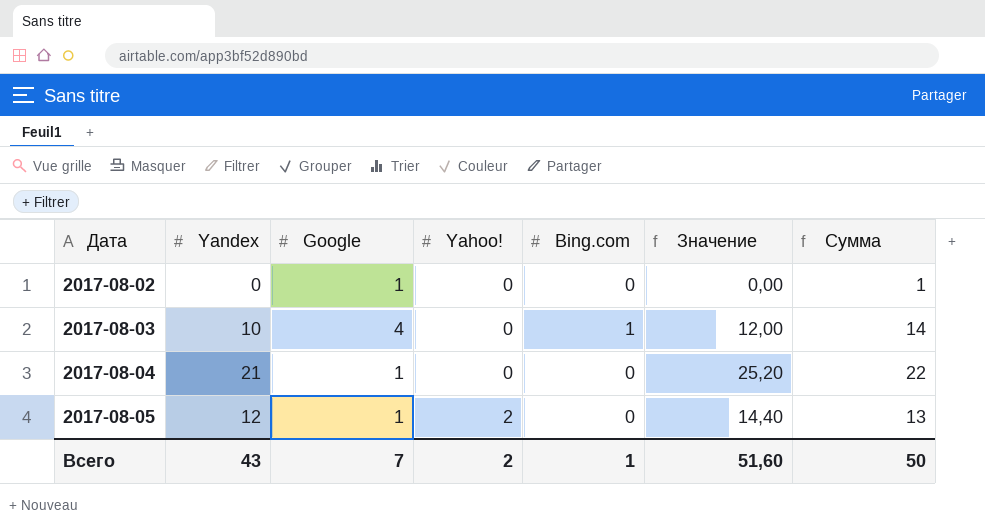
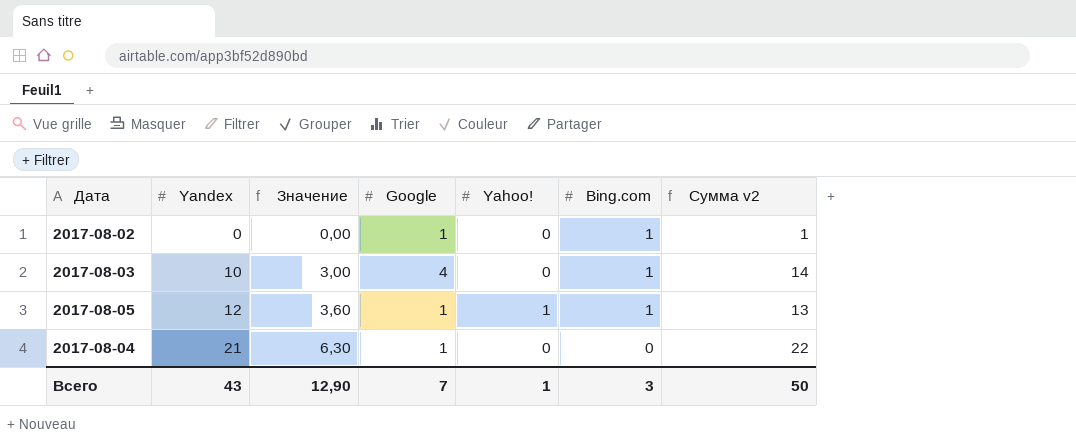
row order: Дата ascending -> Yandex ascending
column Значение | formula: [Yandex] * 1,2 -> [Yandex] * 0,3
column Значение | position: 6 -> 3
column name: Сумма -> Сумма v2
2017-08-02 | Bing.com: 0 -> 1
2017-08-05 | Yahoo!: 2 -> 1
2017-08-05 | Bing.com: 0 -> 1
Всего | Значение: 51,60 -> 12,90
Всего | Yahoo!: 2 -> 1
Всего | Bing.com: 1 -> 3

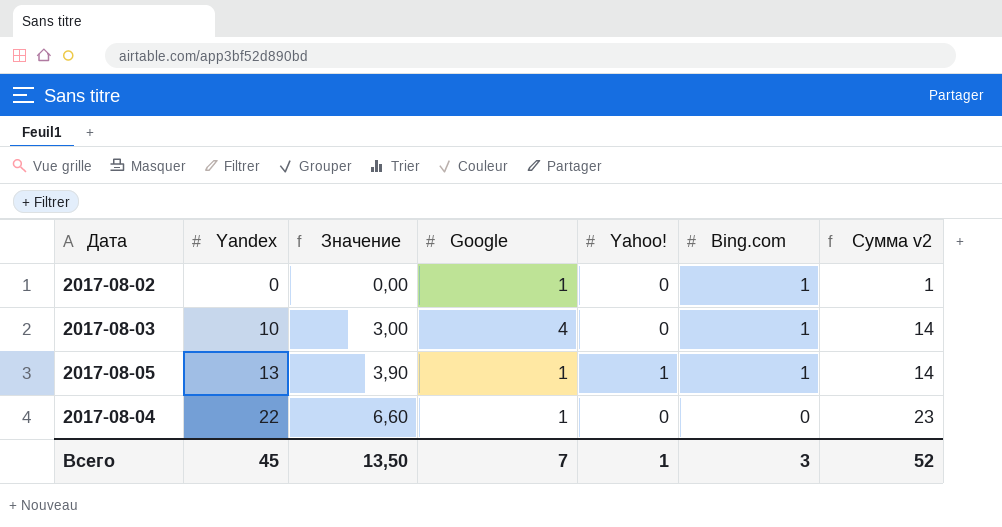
2017-08-05 | Yandex: 12 -> 13
2017-08-05 | Значение: 3,60 -> 3,90
2017-08-05 | Сумма v2: 13 -> 14
2017-08-04 | Yandex: 21 -> 22
2017-08-04 | Значение: 6,30 -> 6,60
2017-08-04 | Сумма v2: 22 -> 23
Всего | Yandex: 43 -> 45
Всего | Значение: 12,90 -> 13,50
Всего | Сумма v2: 50 -> 52

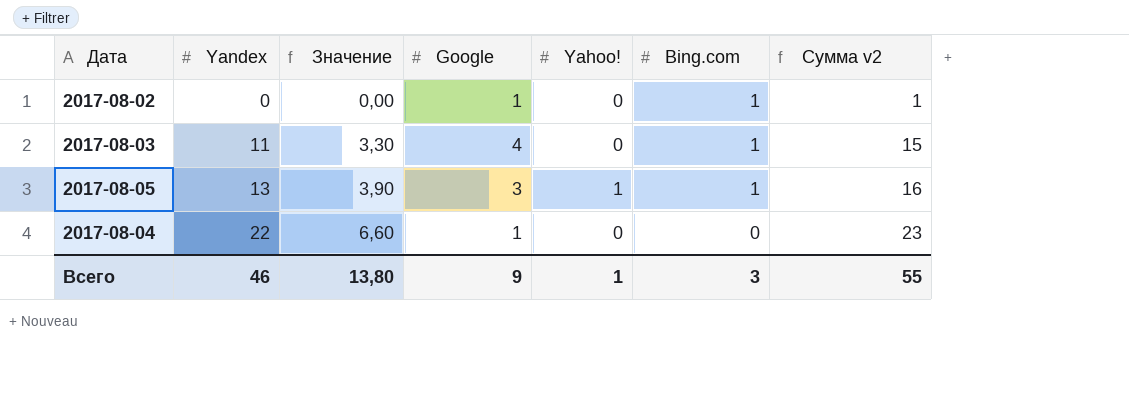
2017-08-03 | Yandex: 10 -> 11
2017-08-03 | Значение: 3,00 -> 3,30
2017-08-03 | Сумма v2: 14 -> 15
2017-08-05 | Google: 1 -> 3
2017-08-05 | Сумма v2: 14 -> 16
Всего | Yandex: 45 -> 46
Всего | Значение: 13,50 -> 13,80
Всего | Google: 7 -> 9
Всего | Сумма v2: 52 -> 55

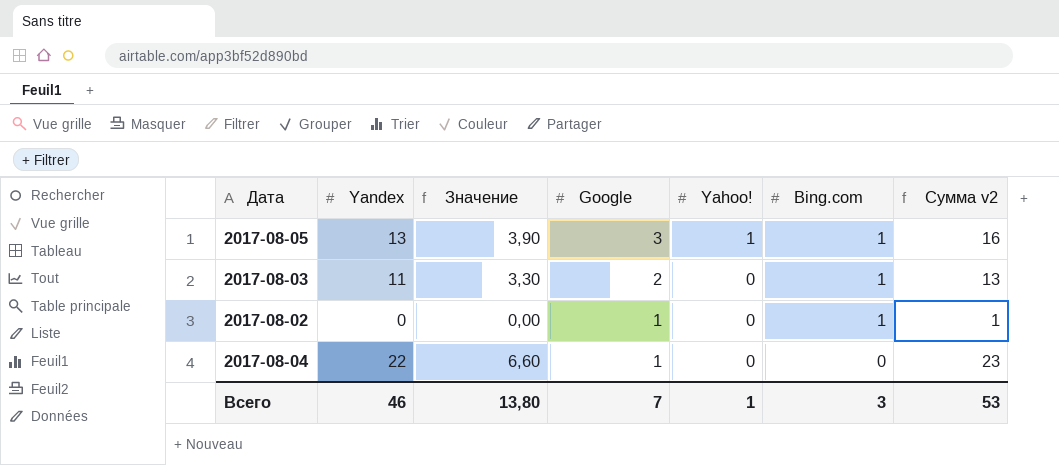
row order: Yandex ascending -> Google descending
2017-08-03 | Google: 4 -> 2
2017-08-03 | Сумма v2: 15 -> 13
Всего | Google: 9 -> 7
Всего | Сумма v2: 55 -> 53

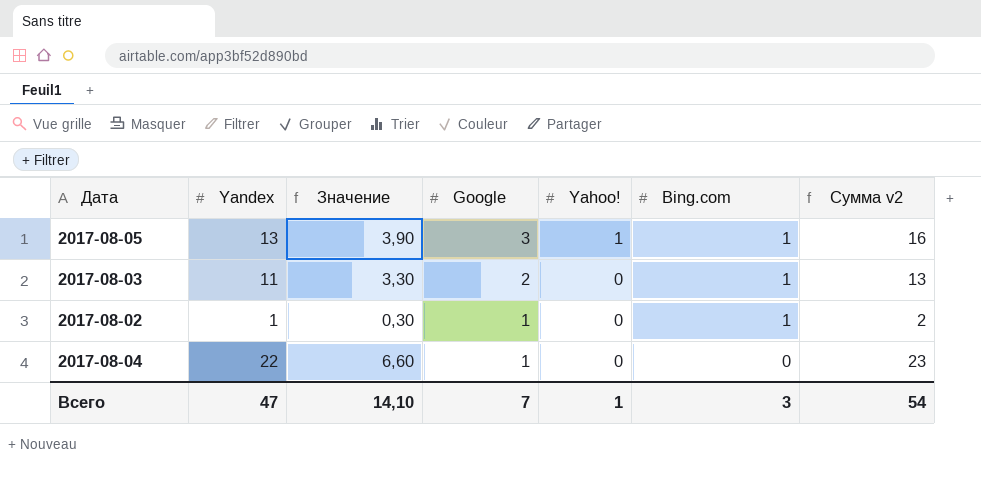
2017-08-02 | Yandex: 0 -> 1
2017-08-02 | Значение: 0,00 -> 0,30
2017-08-02 | Сумма v2: 1 -> 2
Всего | Yandex: 46 -> 47
Всего | Значение: 13,80 -> 14,10
Всего | Сумма v2: 53 -> 54

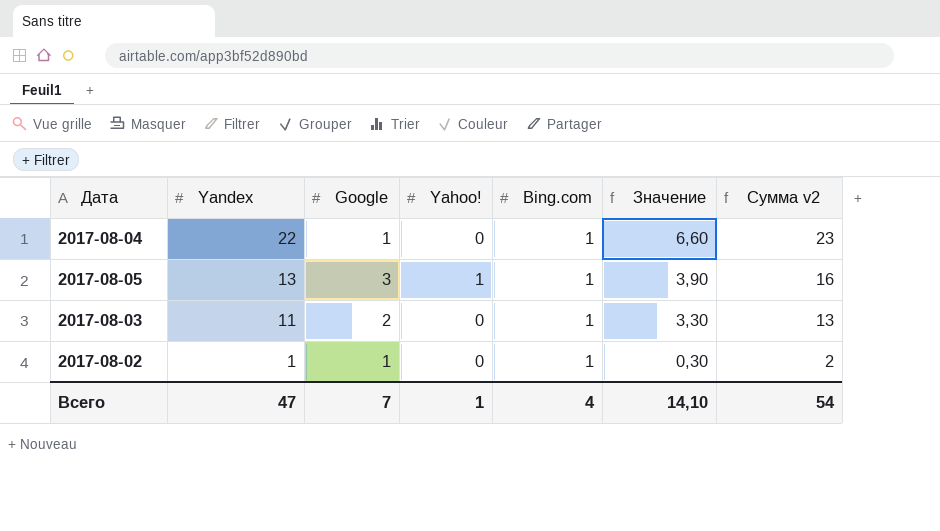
row order: Google descending -> Yandex descending
column Значение | position: 3 -> 6
2017-08-04 | Bing.com: 0 -> 1
Всего | Bing.com: 3 -> 4

